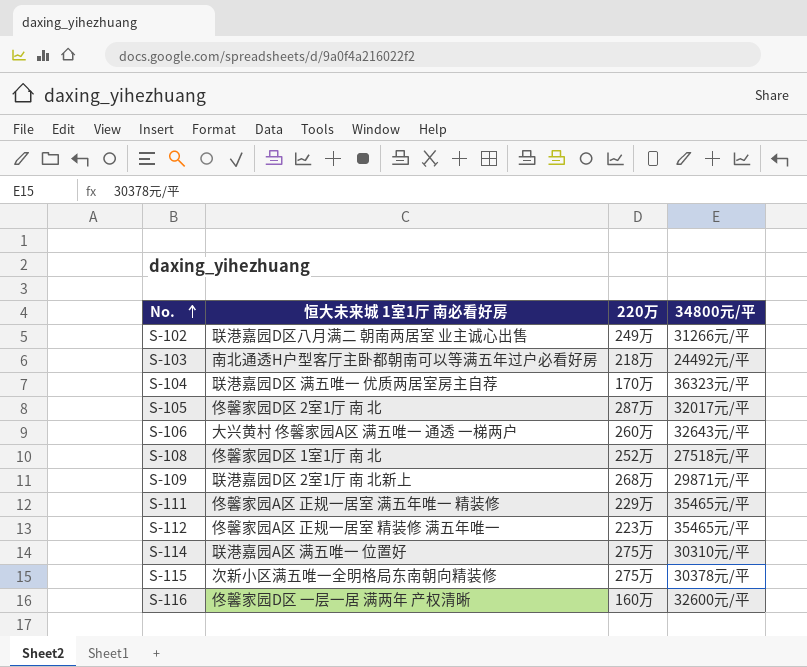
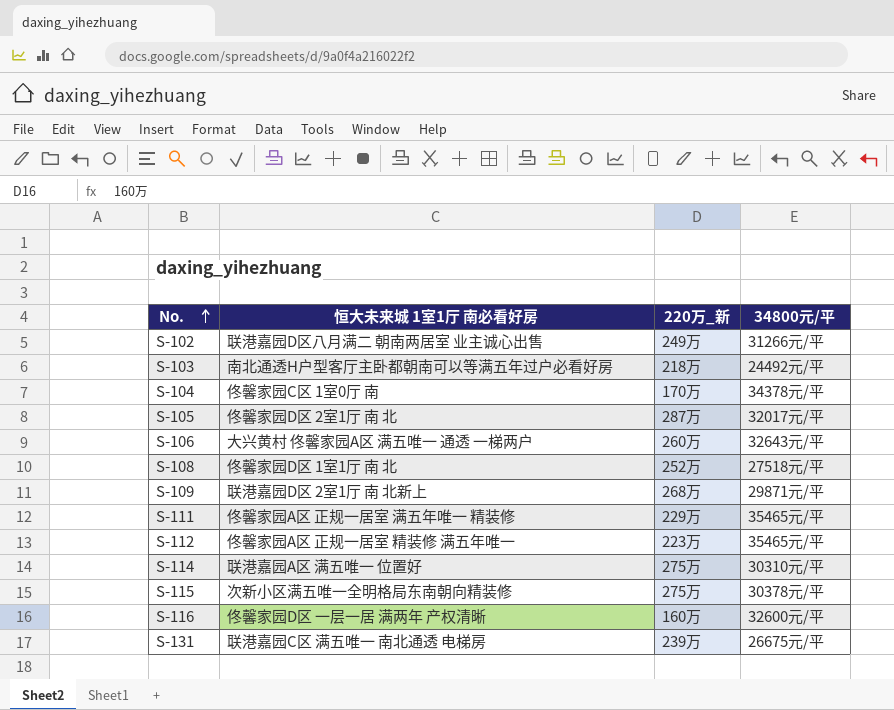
column name: 220万 -> 220万_新
S-104 | 恒大未来城 1室1厅 南必看好房: 联港嘉园D区 满五唯一 优质两居室房主自荐 -> 佟馨家园C区 1室0厅 南
S-104 | 34800元/平: 36323元/平 -> 34378元/平
row S-131: none -> 联港嘉园C区 满五唯一 南北通透 电梯房 | 239万 | 26675元/平

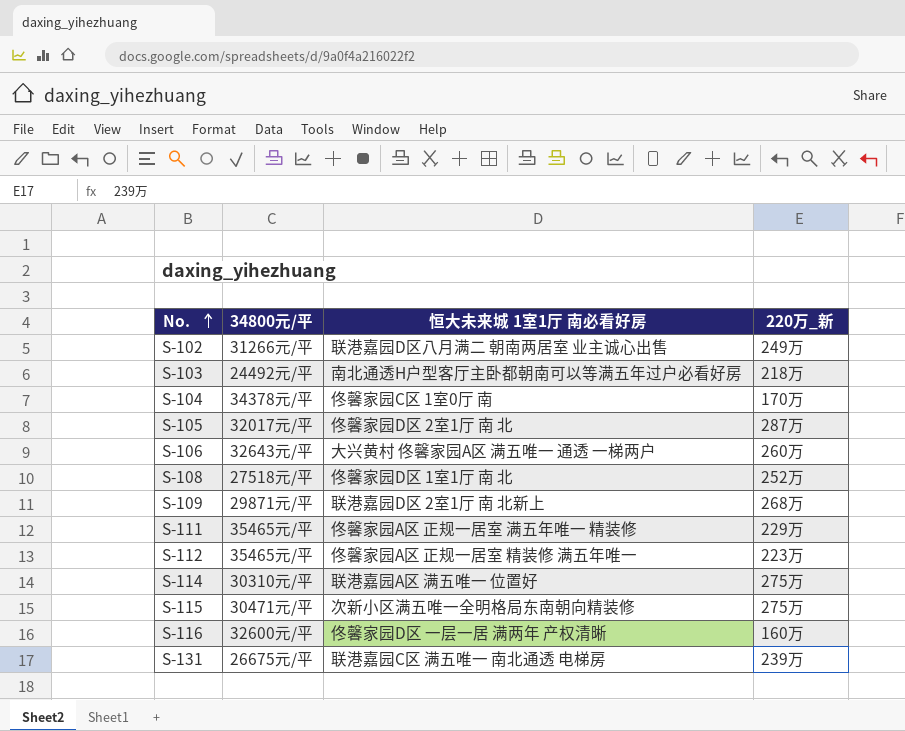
column 34800元/平 | position: 4 -> 2
S-115 | 34800元/平: 30378元/平 -> 30471元/平

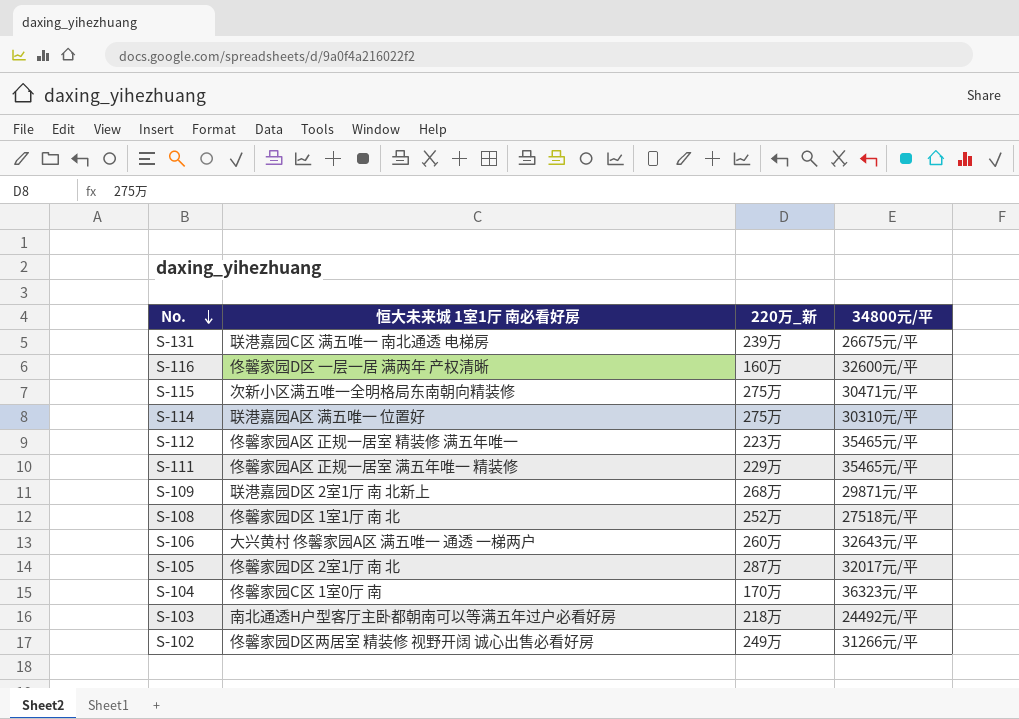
row order: No. ascending -> No. descending
column 34800元/平 | position: 2 -> 4
S-104 | 34800元/平: 34378元/平 -> 36323元/平
S-102 | 恒大未来城 1室1厅 南必看好房: 联港嘉园D区八月满二 朝南两居室 业主诚心出售 -> 佟馨家园D区两居室 精装修 视野开阔 诚心出售必看好房

